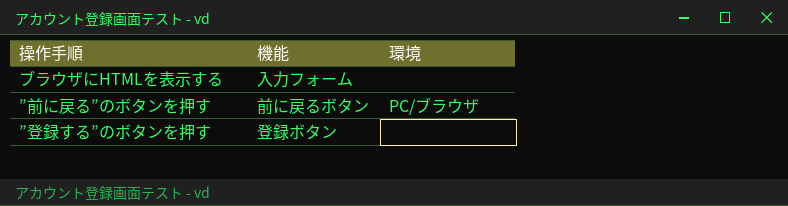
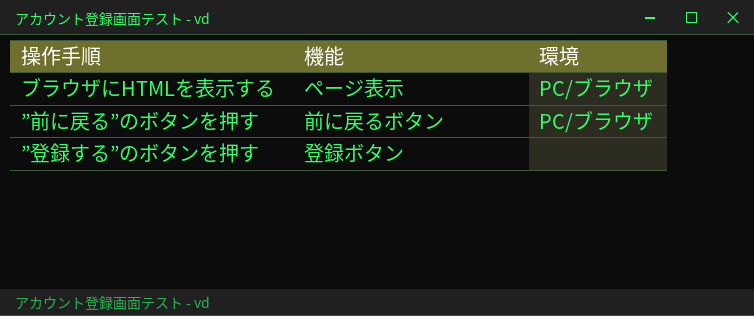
ブラウザにHTMLを表示する | 機能: 入力フォーム -> ページ表示
ブラウザにHTMLを表示する | 環境: none -> PC/ブラウザ

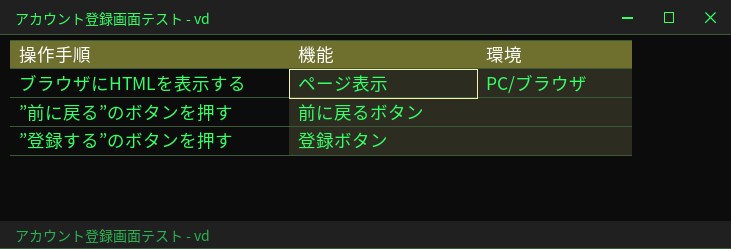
”前に戻る”のボタンを押す | 環境: PC/ブラウザ -> none

